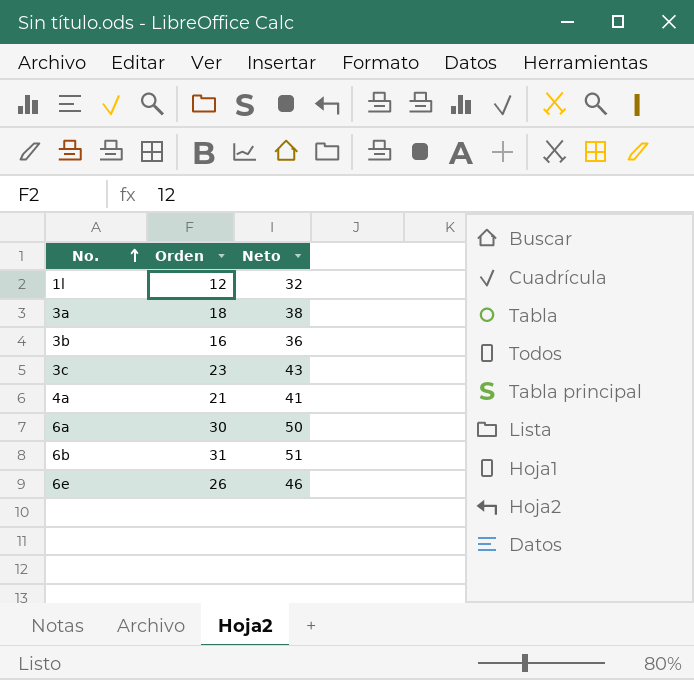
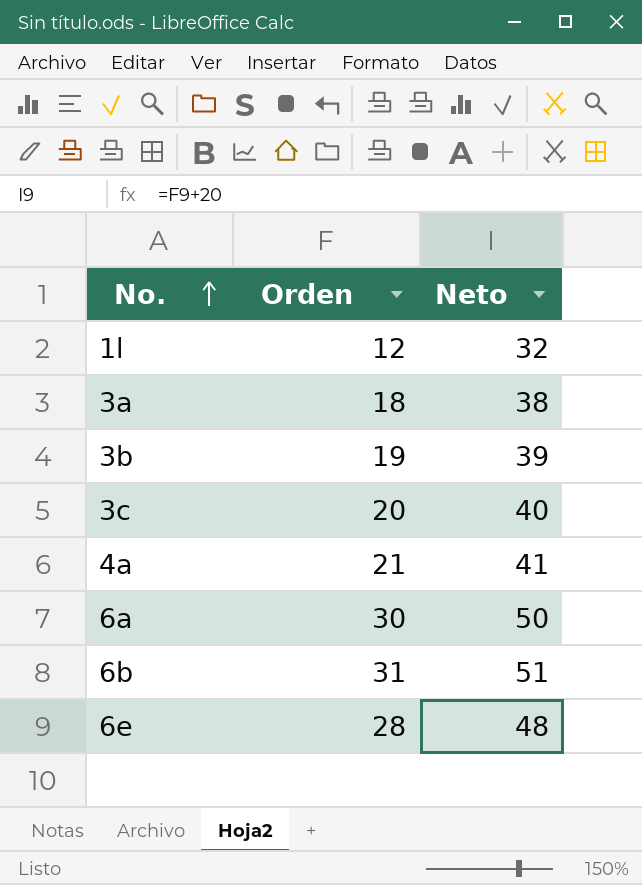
3b | Orden: 16 -> 19
3b | Neto: 36 -> 39
3c | Orden: 23 -> 20
3c | Neto: 43 -> 40
6e | Orden: 26 -> 28
6e | Neto: 46 -> 48

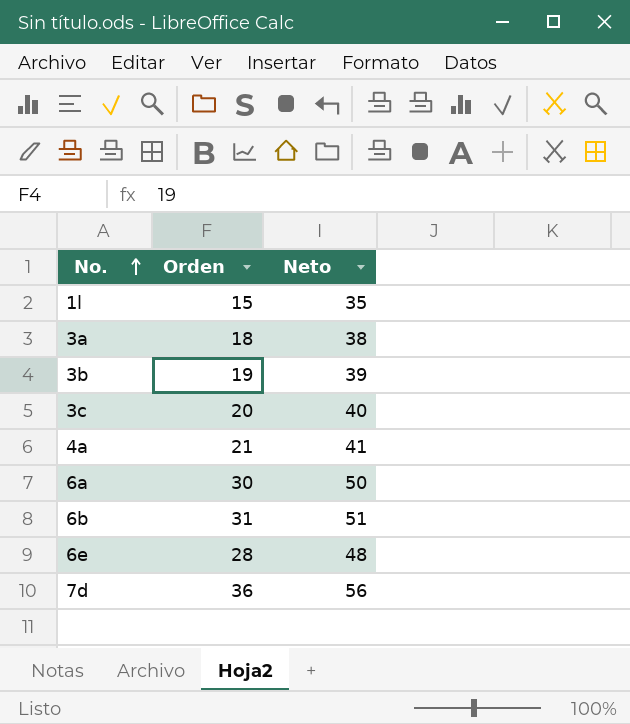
1l | Orden: 12 -> 15
1l | Neto: 32 -> 35
row 7d: none -> 36 | 56

